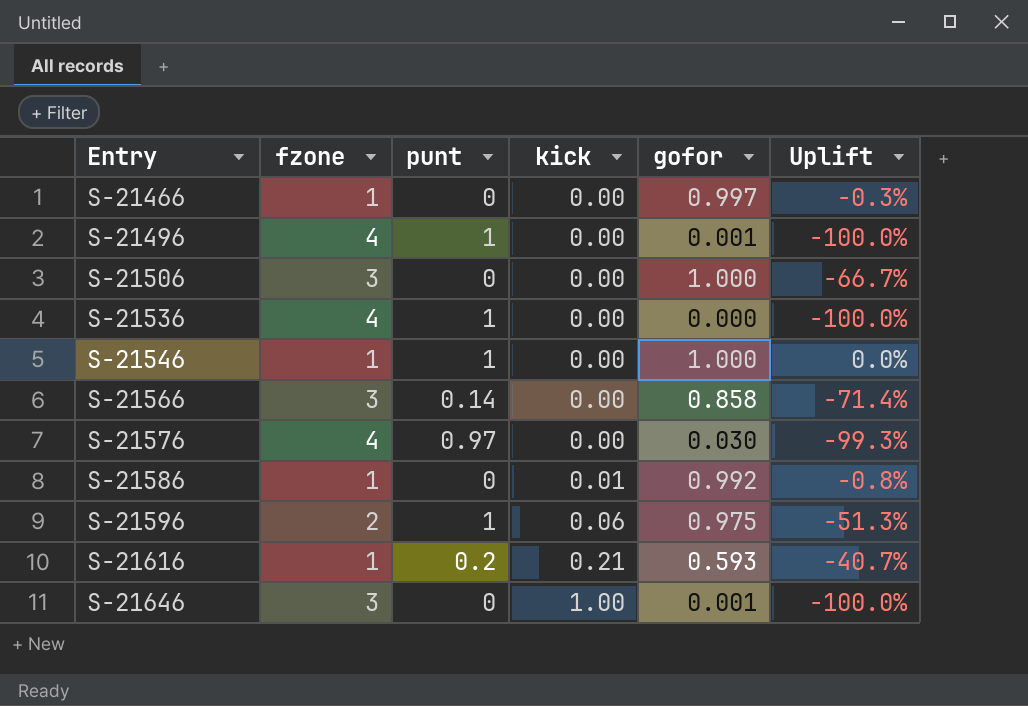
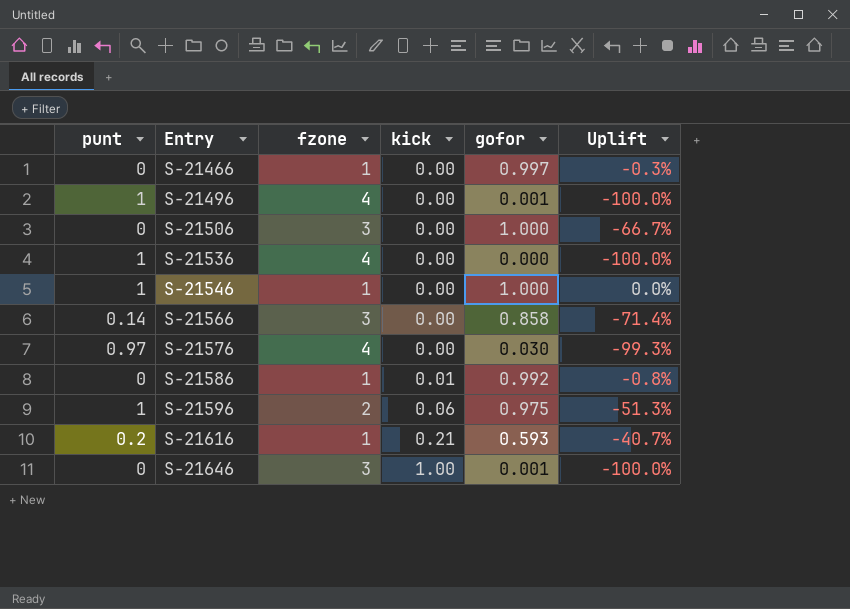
column punt | position: 3 -> 1

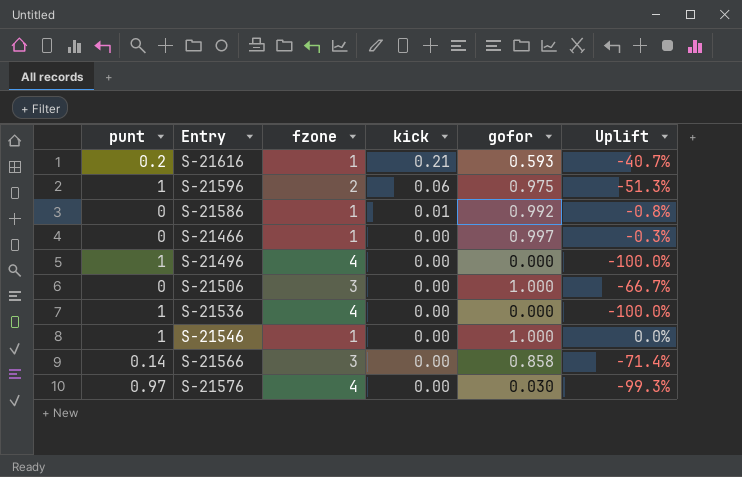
row order: Entry ascending -> kick descending
row S-21646: 0 | 3 | 1.00 | 0.001 | -100.0% -> none
S-21496 | gofor: 0.001 -> 0.000

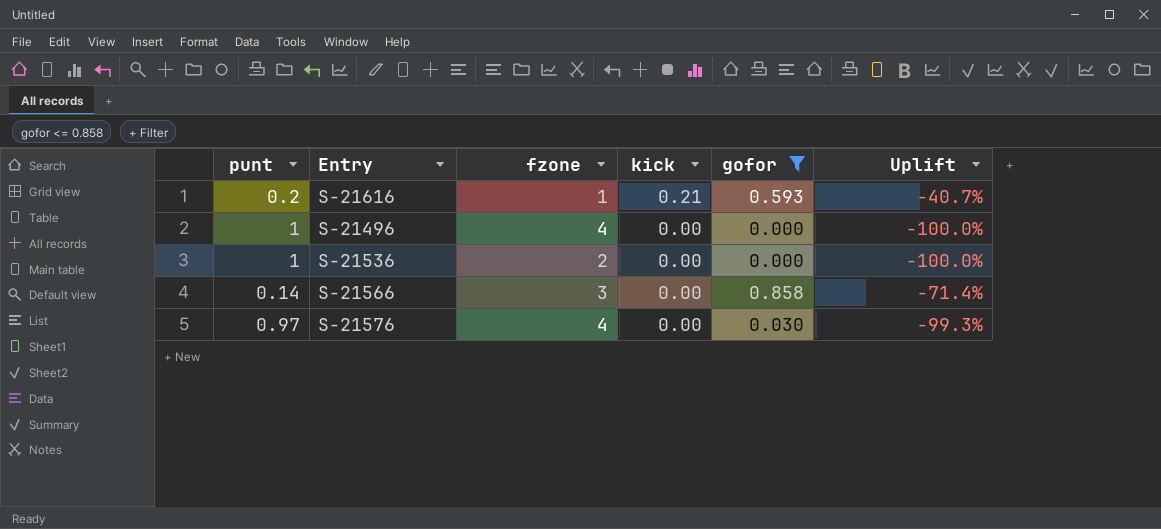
filter: none -> gofor <= 0.858
S-21536 | fzone: 4 -> 2

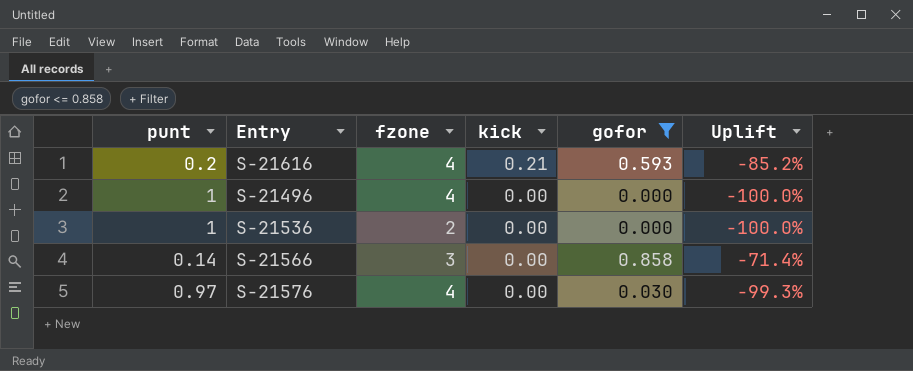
S-21616 | fzone: 1 -> 4
S-21616 | Uplift: -40.7% -> -85.2%

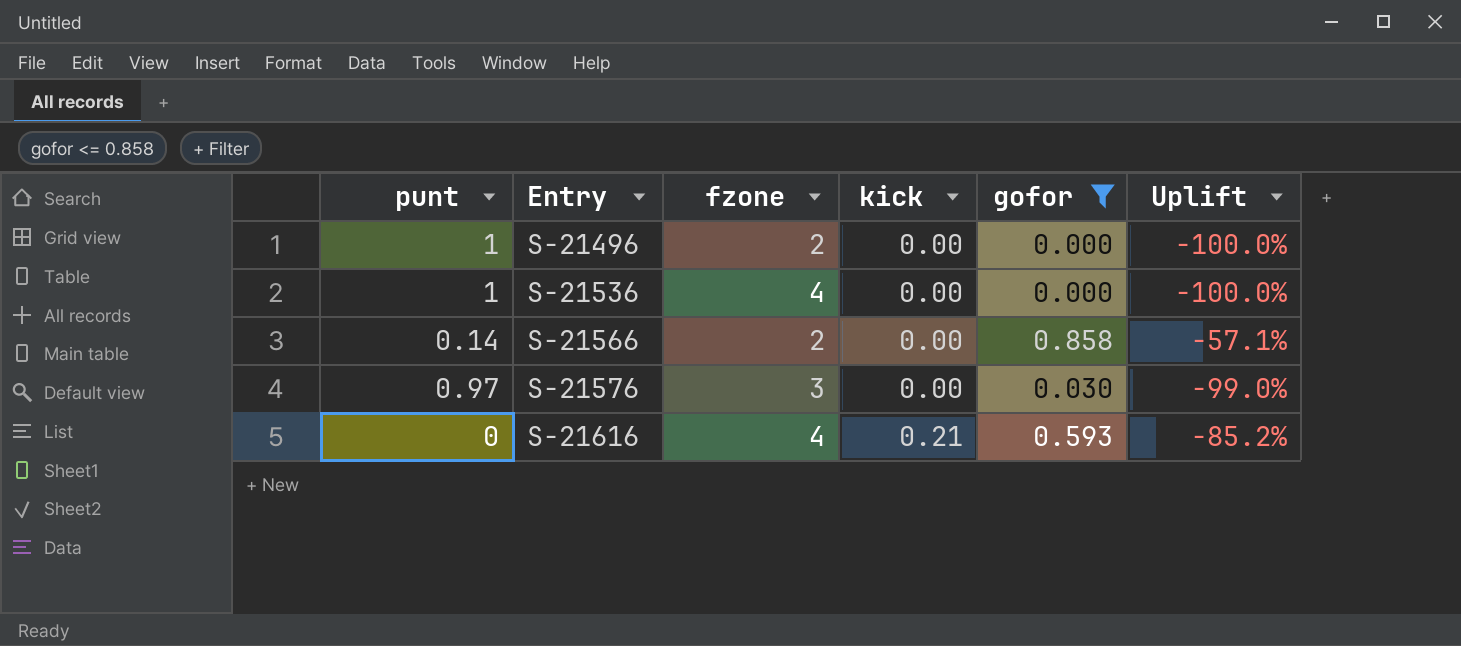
row order: kick descending -> Entry ascending
S-21496 | fzone: 4 -> 2
S-21536 | fzone: 2 -> 4
S-21566 | fzone: 3 -> 2
S-21566 | Uplift: -71.4% -> -57.1%
S-21576 | fzone: 4 -> 3
S-21576 | Uplift: -99.3% -> -99.0%
S-21616 | punt: 0.2 -> 0

